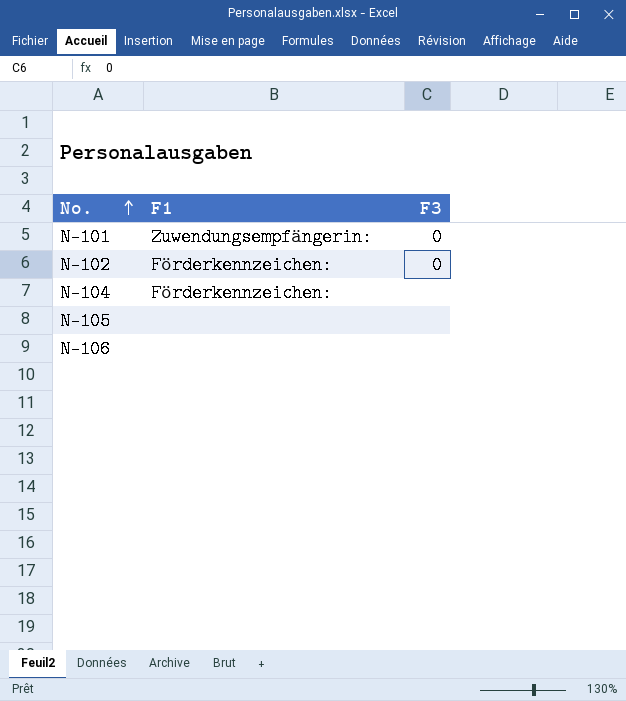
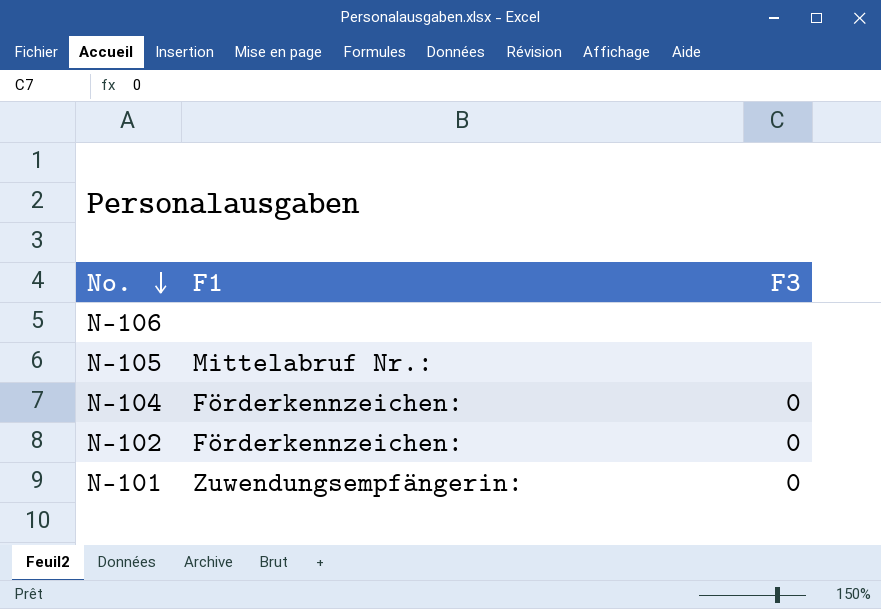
row order: No. ascending -> No. descending
N-105 | F1: none -> Mittelabruf Nr.:
N-104 | F3: none -> 0

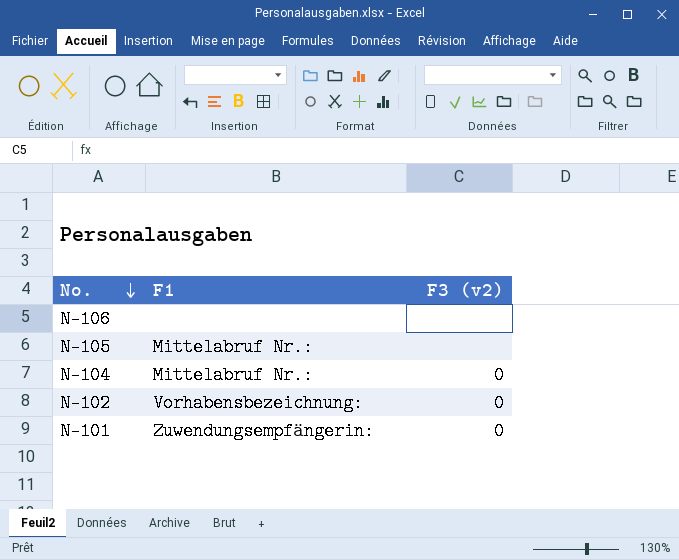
column name: F3 -> F3 (v2)
N-104 | F1: Förderkennzeichen: -> Mittelabruf Nr.:
N-102 | F1: Förderkennzeichen: -> Vorhabensbezeichnung:

